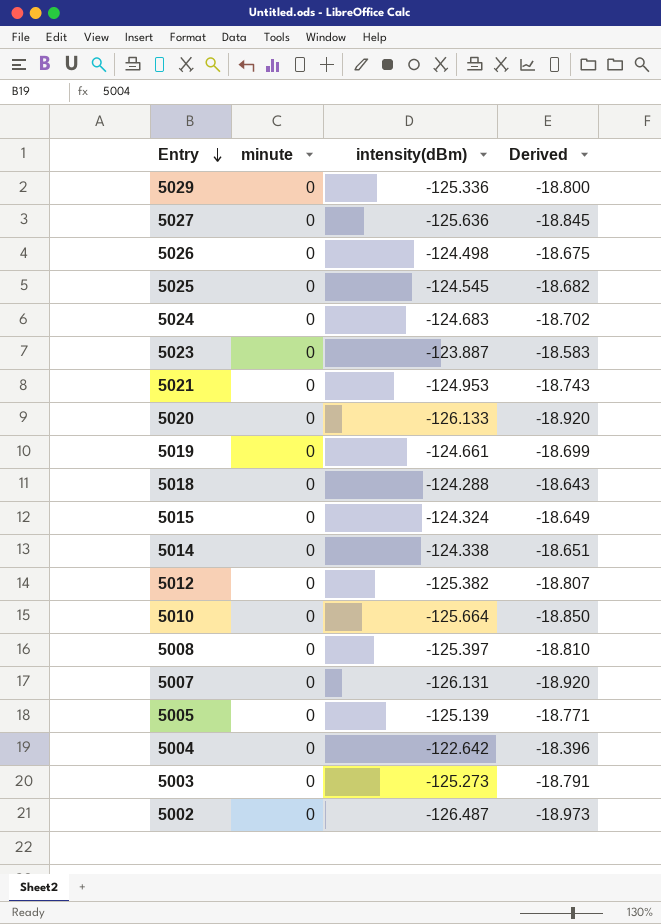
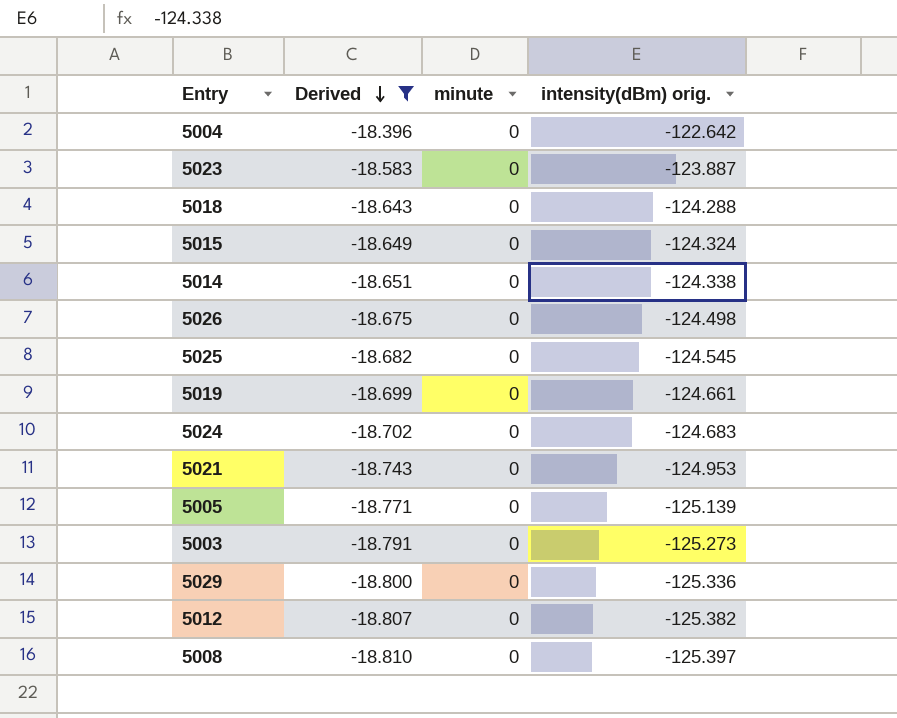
filter: none -> Derived >= -18.810
row order: Entry descending -> Derived descending
column Derived | position: 4 -> 2
column name: intensity(dBm) -> intensity(dBm) orig.

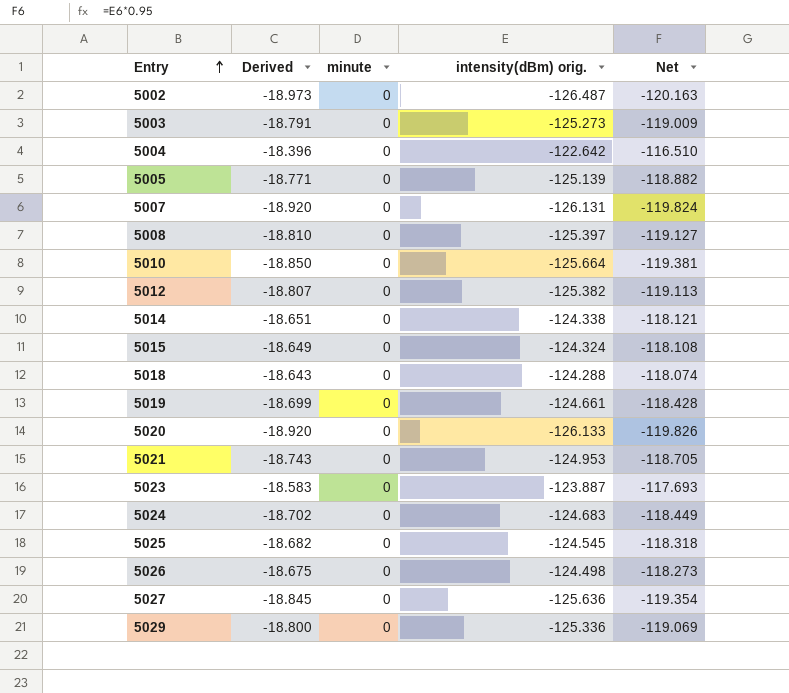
filter: Derived >= -18.810 -> none
row order: Derived descending -> Entry ascending
column Net | formula: none -> [intensity(dBm) orig.] * 0.95

